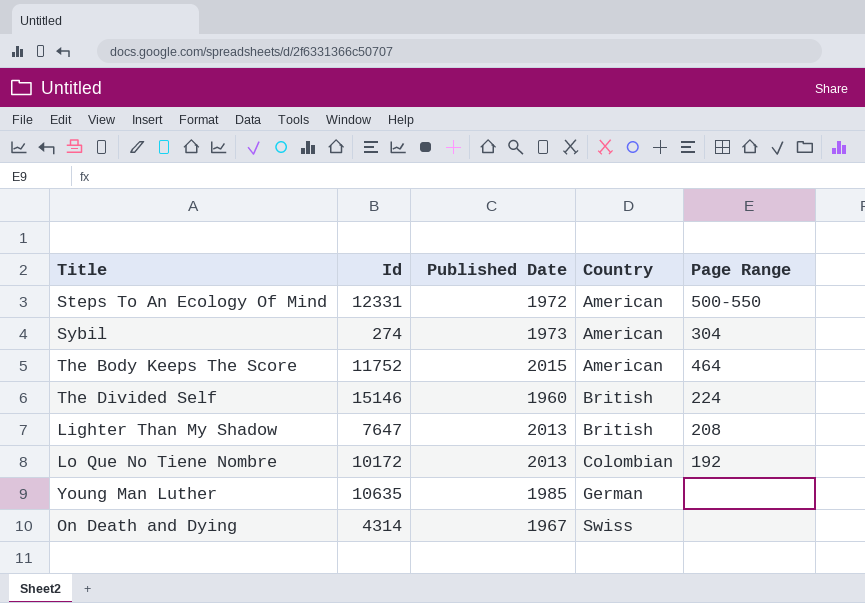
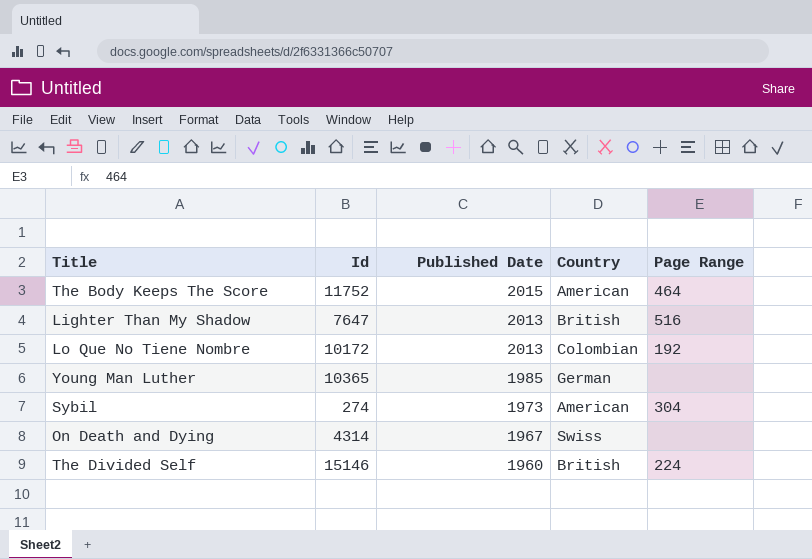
row order: Country ascending -> Published Date descending
row Steps To An Ecology Of Mind: 12331 | 1972 | American | 500-550 -> none
Lighter Than My Shadow | Page Range: 208 -> 516
Young Man Luther | Id: 10635 -> 10365

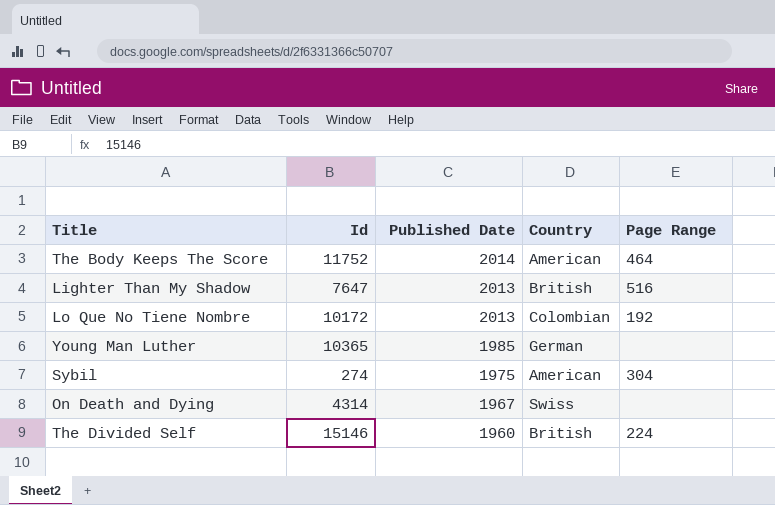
The Body Keeps The Score | Published Date: 2015 -> 2014
Sybil | Published Date: 1973 -> 1975

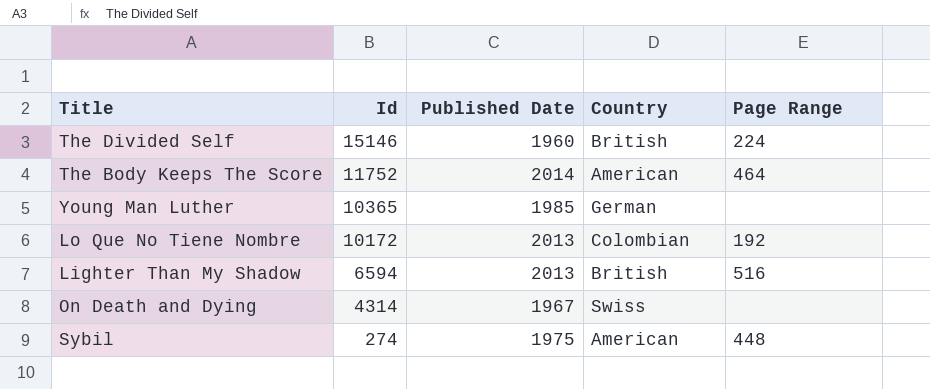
row order: Published Date descending -> Id descending
Lighter Than My Shadow | Id: 7647 -> 6594
Sybil | Page Range: 304 -> 448

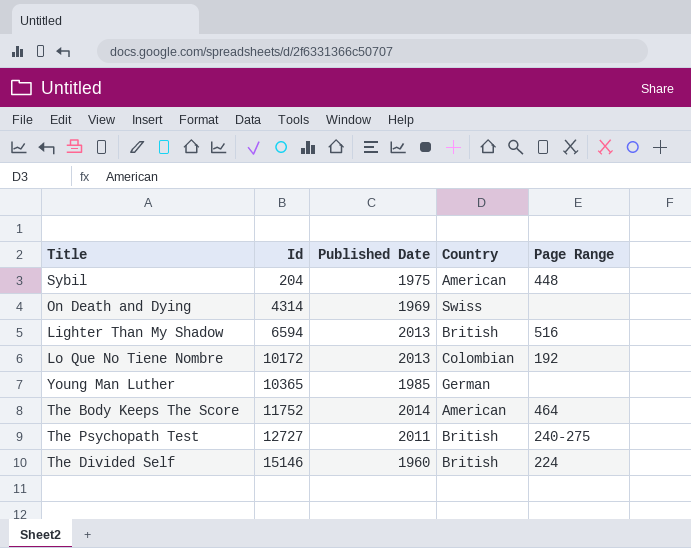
row order: Id descending -> Id ascending
Sybil | Id: 274 -> 204
On Death and Dying | Published Date: 1967 -> 1969
row The Psychopath Test: none -> 12727 | 2011 | British | 240-275

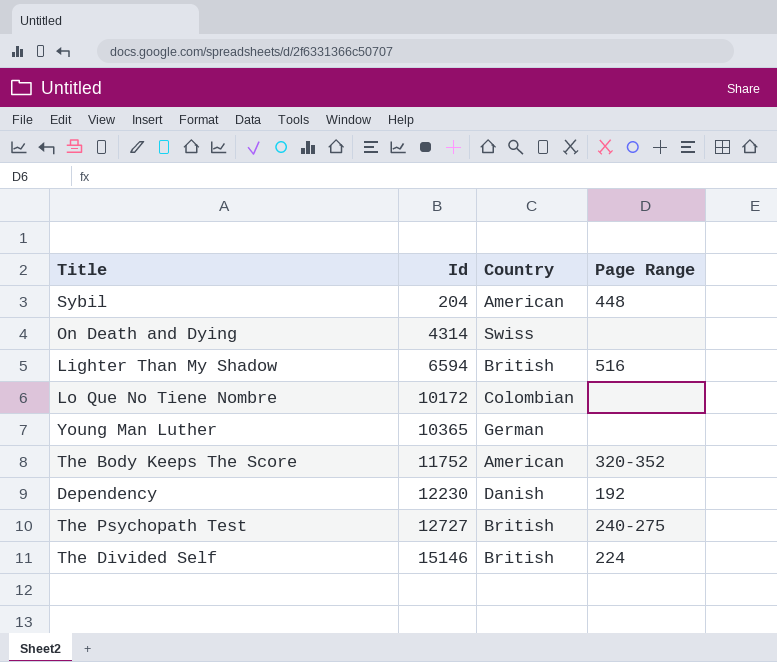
column Published Date | position: 3 -> none
Lo Que No Tiene Nombre | Page Range: 192 -> none
The Body Keeps The Score | Page Range: 464 -> 320-352
row Dependency: none -> 12230 | Danish | 192

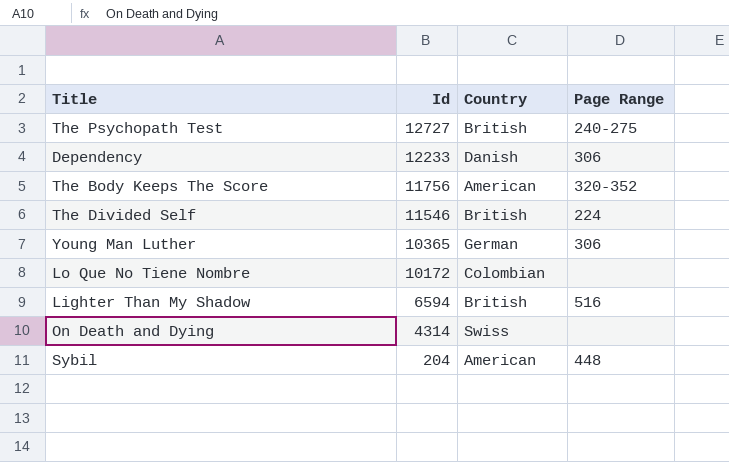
row order: Id ascending -> Id descending
Dependency | Id: 12230 -> 12233
Dependency | Page Range: 192 -> 306
The Body Keeps The Score | Id: 11752 -> 11756
The Divided Self | Id: 15146 -> 11546
Young Man Luther | Page Range: none -> 306

